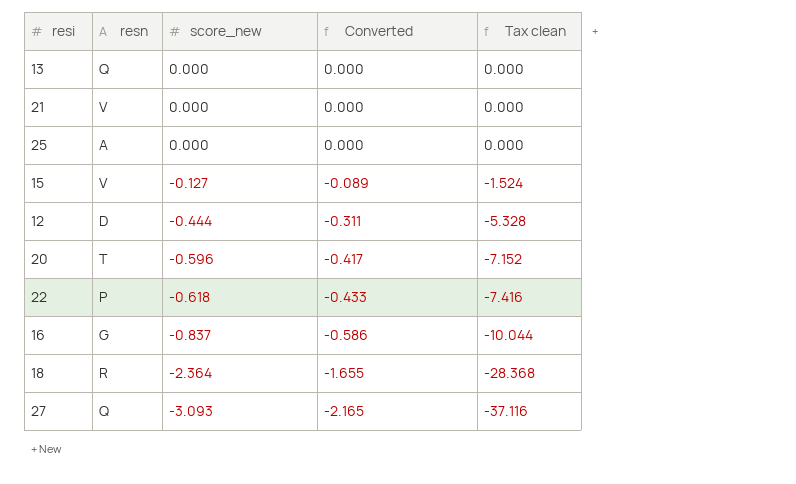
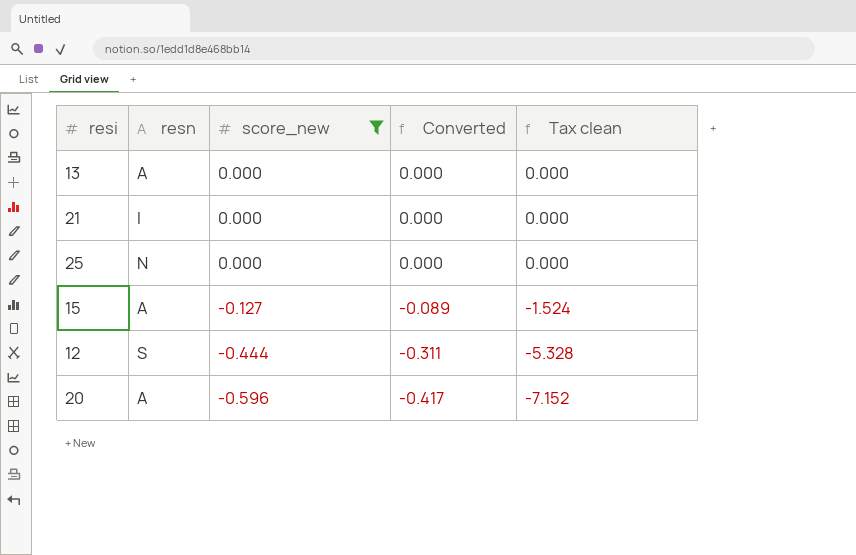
filter: none -> score_new >= -0.596
13 | resn: Q -> A
21 | resn: V -> I
25 | resn: A -> N
15 | resn: V -> A
12 | resn: D -> S
20 | resn: T -> A

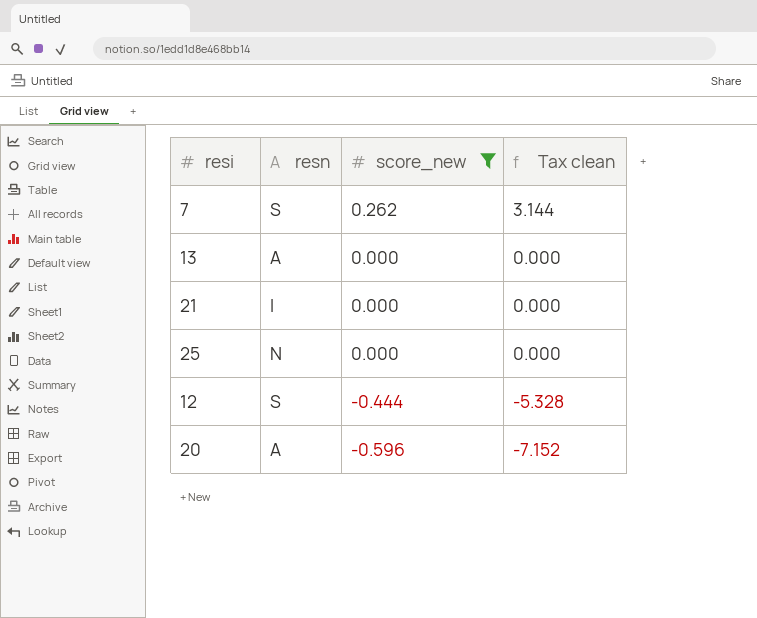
column Converted | formula: [score_new] * 0.7 -> none
row 15: A | -0.127 | -0.089 | -1.524 -> none
row 7: none -> S | 0.262 | 3.144

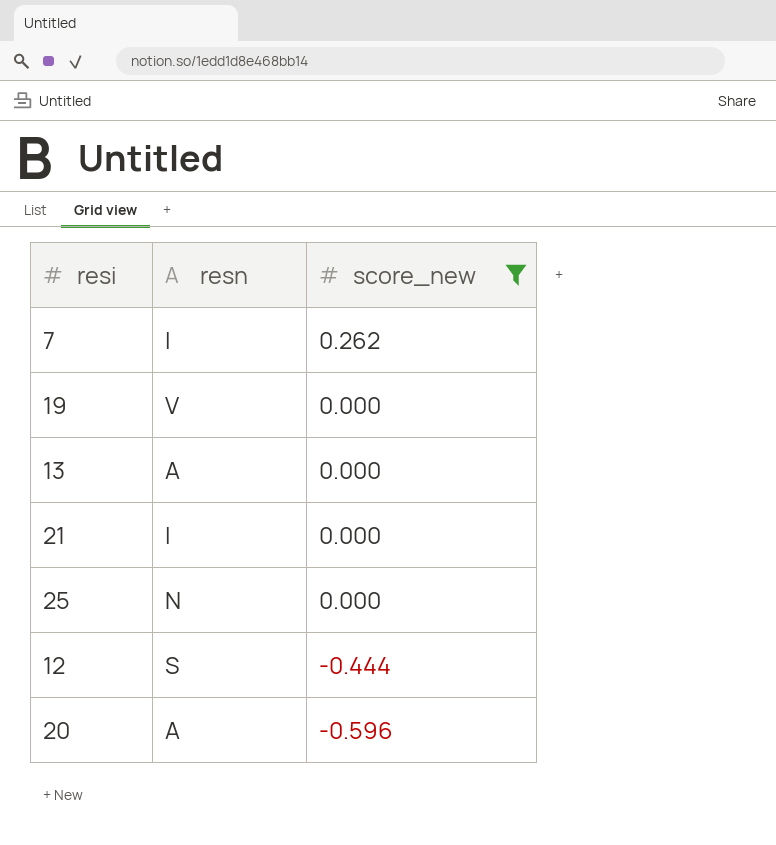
column Tax clean | formula: [score_new] * 12 -> none
7 | resn: S -> I
row 19: none -> V | 0.000

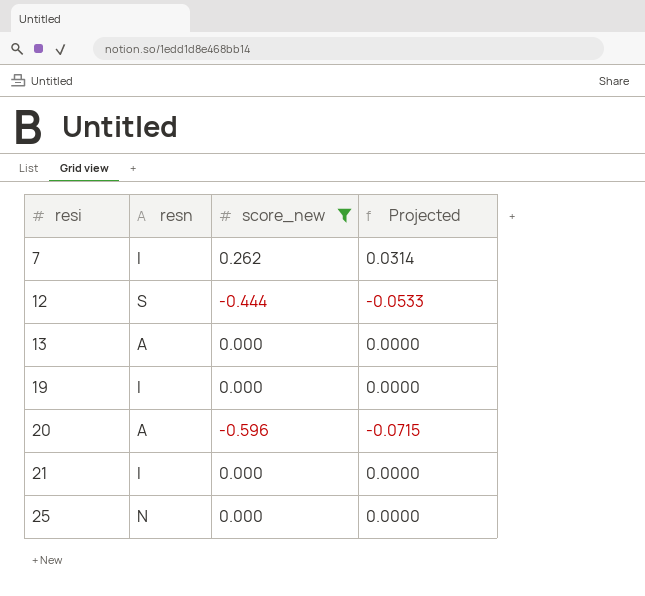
row order: score_new descending -> resi ascending
column Projected | formula: none -> [score_new] * 0.12
19 | resn: V -> I

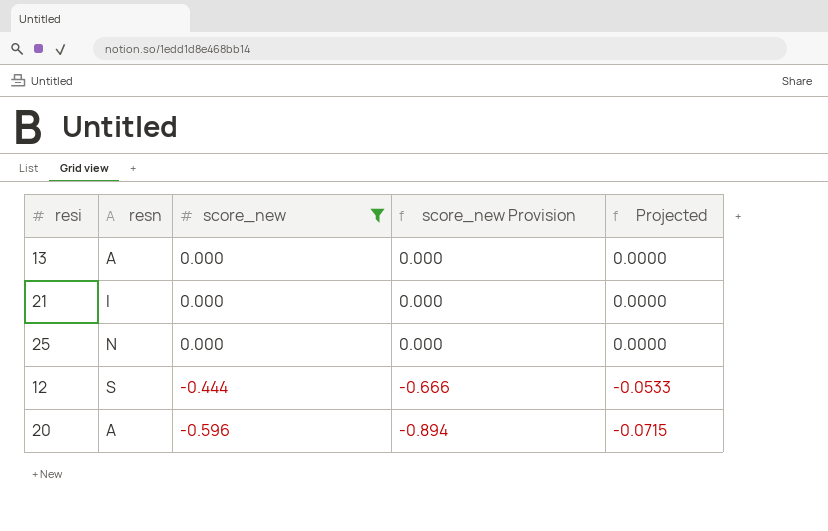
row order: resi ascending -> score_new descending
column score_new Provision | formula: none -> [score_new] * 1.5
row 7: I | 0.262 | 0.0314 -> none
row 19: I | 0.000 | 0.0000 -> none

